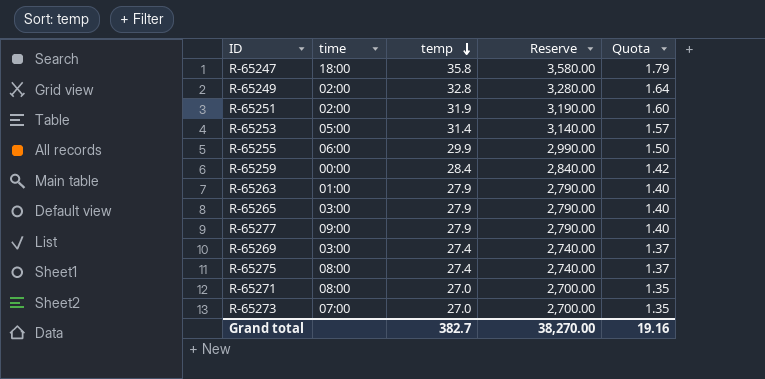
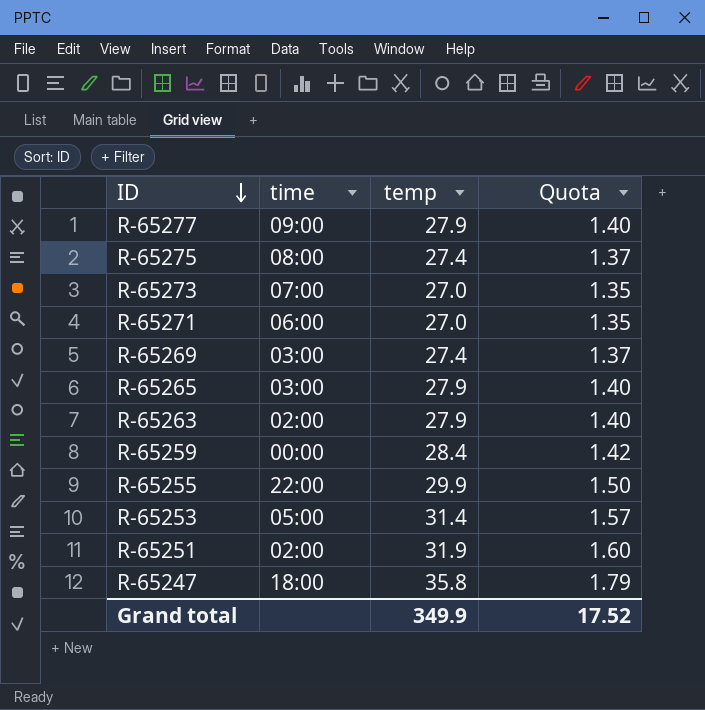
row order: temp descending -> ID descending
column Reserve | formula: [temp] * 100 -> none
row R-65249: 02:00 | 32.8 | 3,280.00 | 1.64 -> none
R-65271 | time: 08:00 -> 06:00
R-65263 | time: 01:00 -> 02:00
R-65255 | time: 06:00 -> 22:00
Grand total | temp: 382.7 -> 349.9
Grand total | Quota: 19.16 -> 17.52

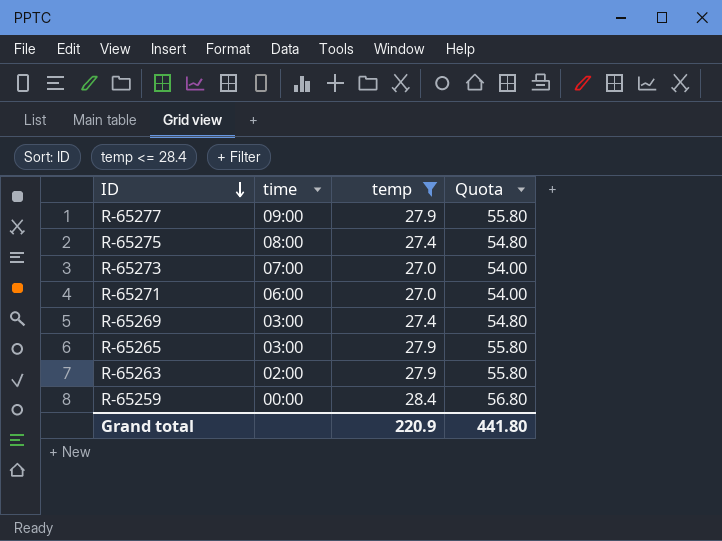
filter: none -> temp <= 28.4
column Quota | formula: [temp] * 0.05 -> [temp] * 2
Grand total | temp: 349.9 -> 220.9
Grand total | Quota: 17.52 -> 441.80

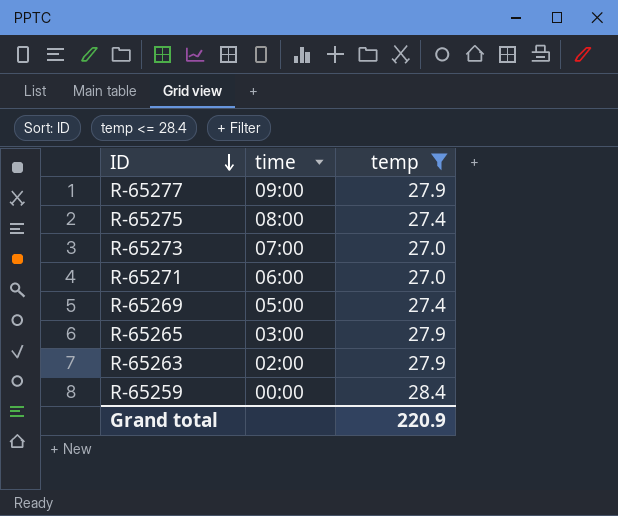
column Quota | formula: [temp] * 2 -> none
R-65269 | time: 03:00 -> 05:00

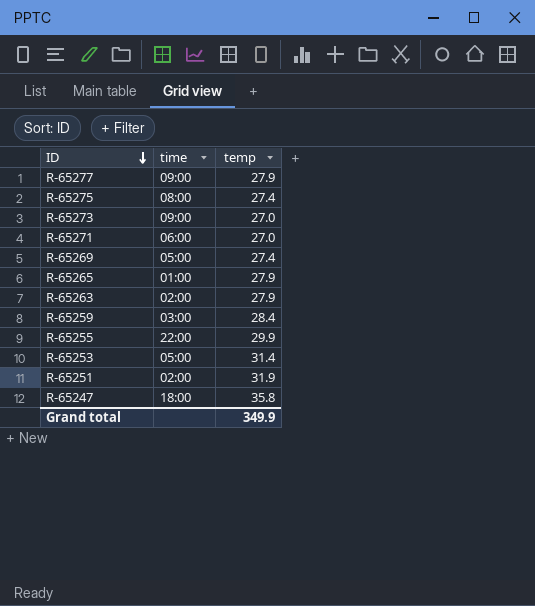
filter: temp <= 28.4 -> none
R-65273 | time: 07:00 -> 09:00
R-65265 | time: 03:00 -> 01:00
R-65259 | time: 00:00 -> 03:00
Grand total | temp: 220.9 -> 349.9

